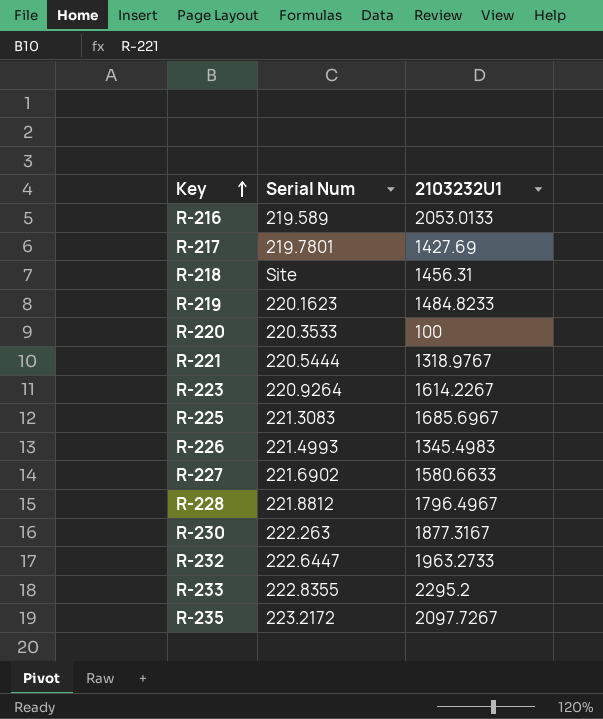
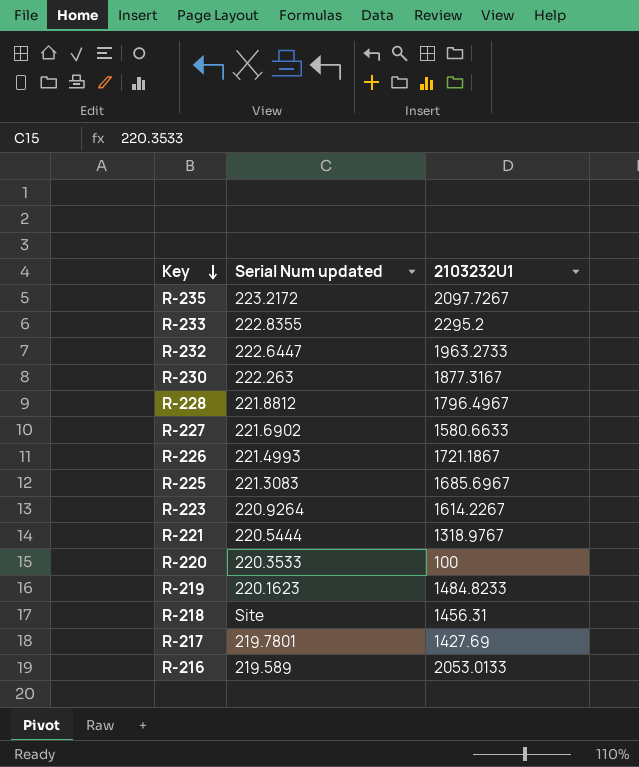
row order: Key ascending -> Key descending
column name: Serial Num -> Serial Num updated
R-226 | 2103232U1: 1345.4983 -> 1721.1867

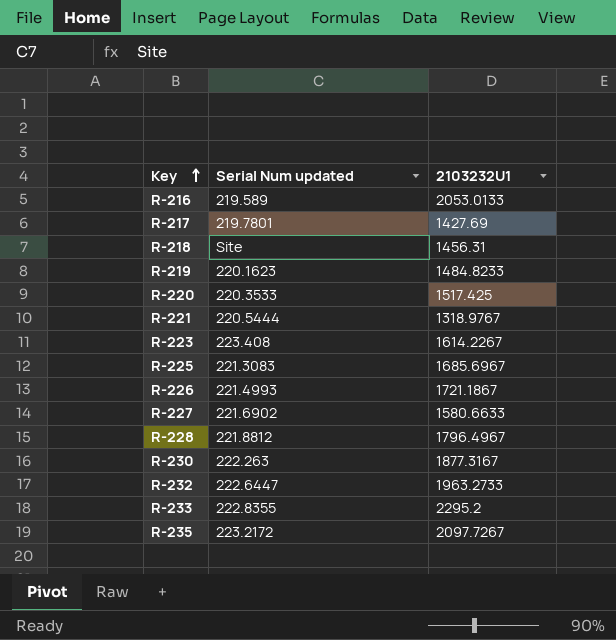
row order: Key descending -> Key ascending
R-220 | 2103232U1: 100 -> 1517.425
R-223 | Serial Num updated: 220.9264 -> 223.408

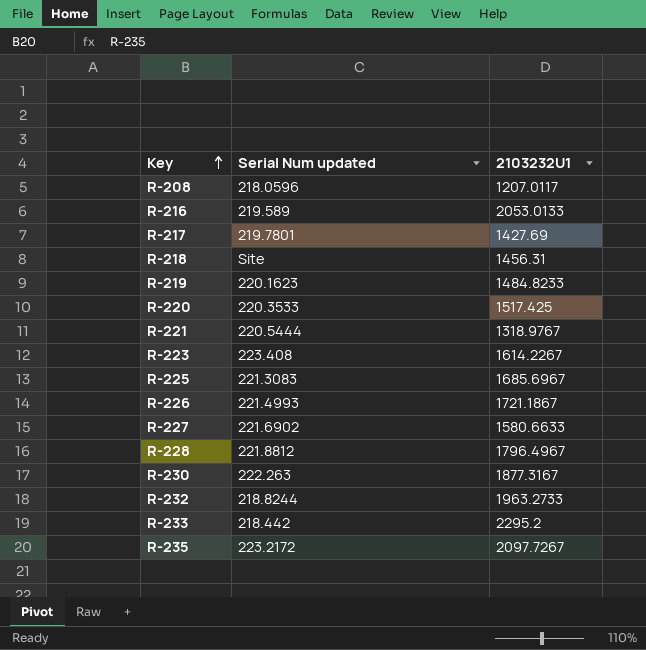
row R-208: none -> 218.0596 | 1207.0117
R-232 | Serial Num updated: 222.6447 -> 218.8244
R-233 | Serial Num updated: 222.8355 -> 218.442

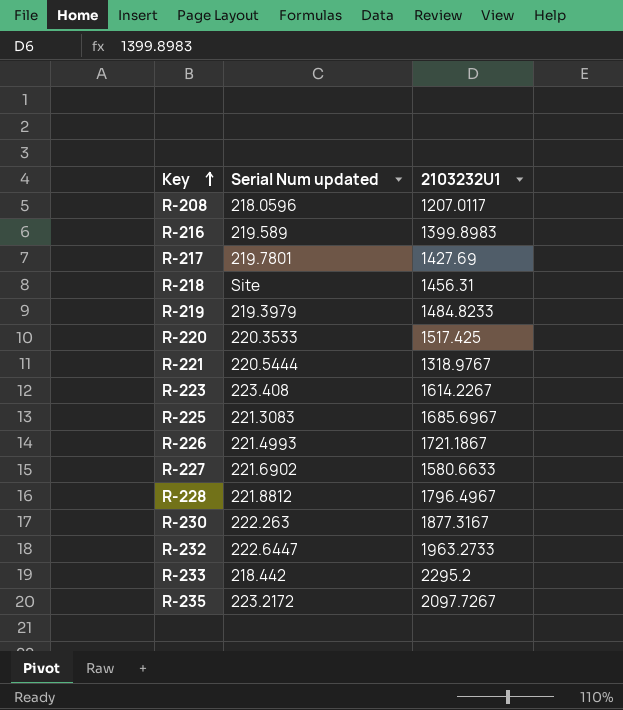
R-216 | 2103232U1: 2053.0133 -> 1399.8983
R-219 | Serial Num updated: 220.1623 -> 219.3979
R-232 | Serial Num updated: 218.8244 -> 222.6447

